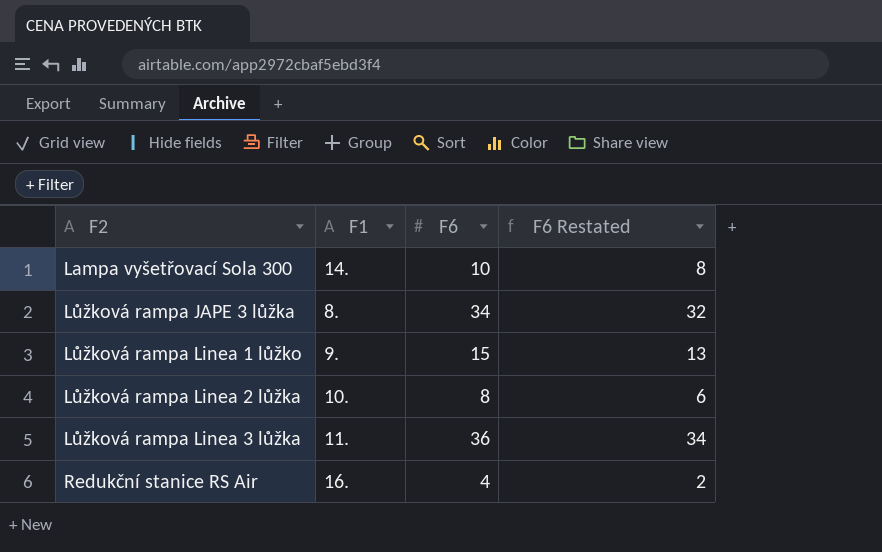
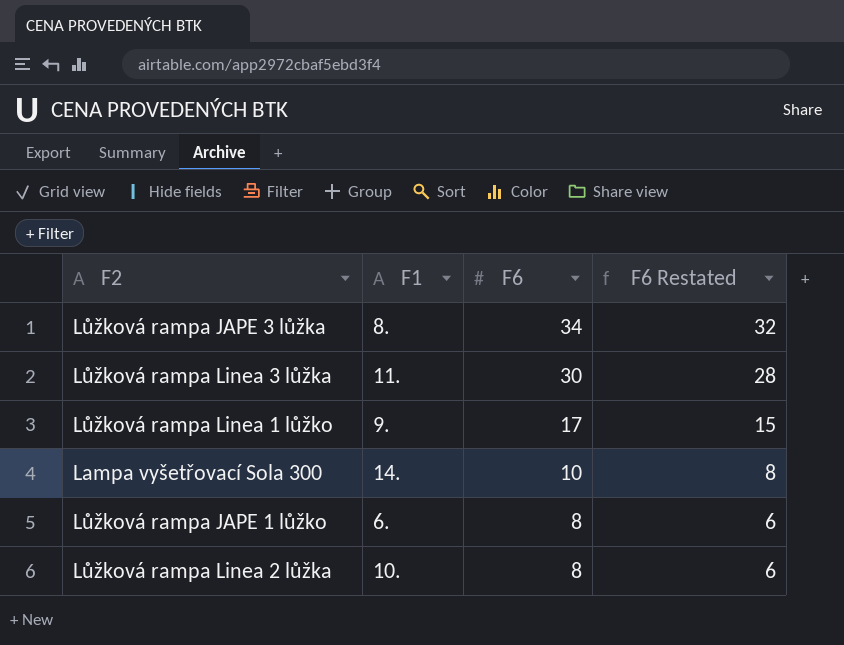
row order: F2 ascending -> F6 descending
row Redukční stanice RS Air: 16. | 4 | 2 -> none
Lůžková rampa Linea 3 lůžka | F6: 36 -> 30
Lůžková rampa Linea 3 lůžka | F6 Restated: 34 -> 28
Lůžková rampa Linea 1 lůžko | F6: 15 -> 17
Lůžková rampa Linea 1 lůžko | F6 Restated: 13 -> 15
row Lůžková rampa JAPE 1 lůžko: none -> 6. | 8 | 6

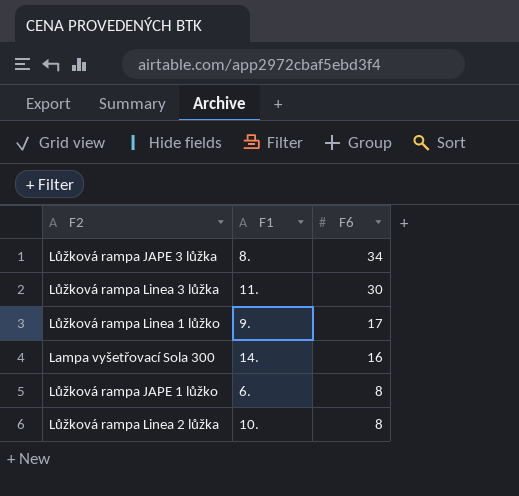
column F6 Restated | formula: [F6] - 2 -> none
Lampa vyšetřovací Sola 300 | F6: 10 -> 16

